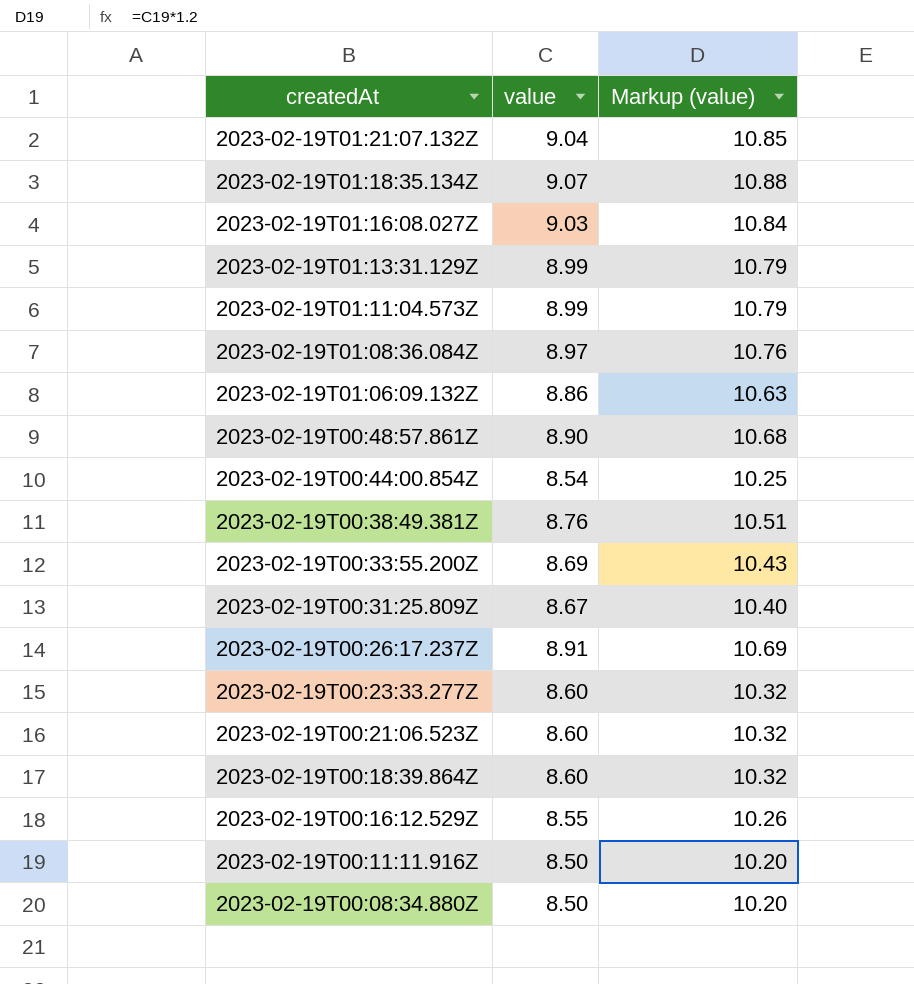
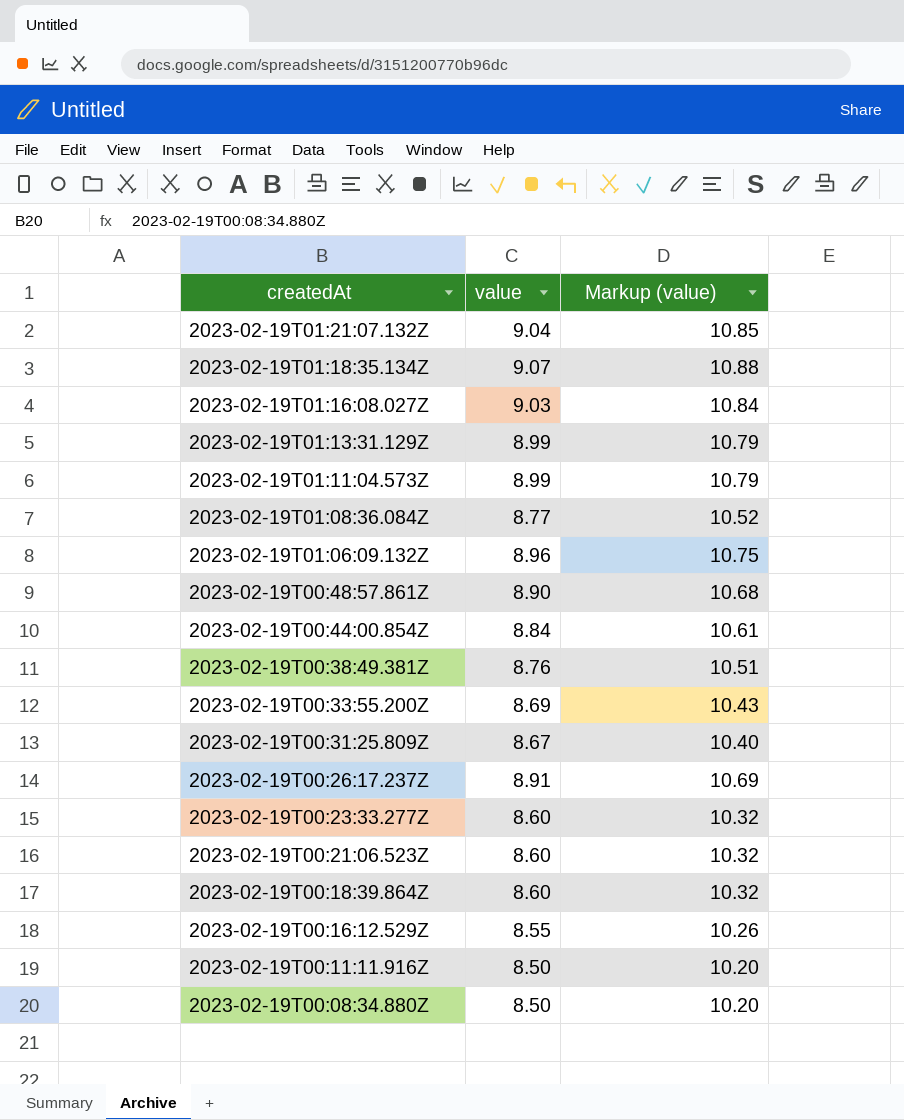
2023-02-19T01:08:36.084Z | value: 8.97 -> 8.77
2023-02-19T01:08:36.084Z | Markup (value): 10.76 -> 10.52
2023-02-19T01:06:09.132Z | value: 8.86 -> 8.96
2023-02-19T01:06:09.132Z | Markup (value): 10.63 -> 10.75
2023-02-19T00:44:00.854Z | value: 8.54 -> 8.84
2023-02-19T00:44:00.854Z | Markup (value): 10.25 -> 10.61

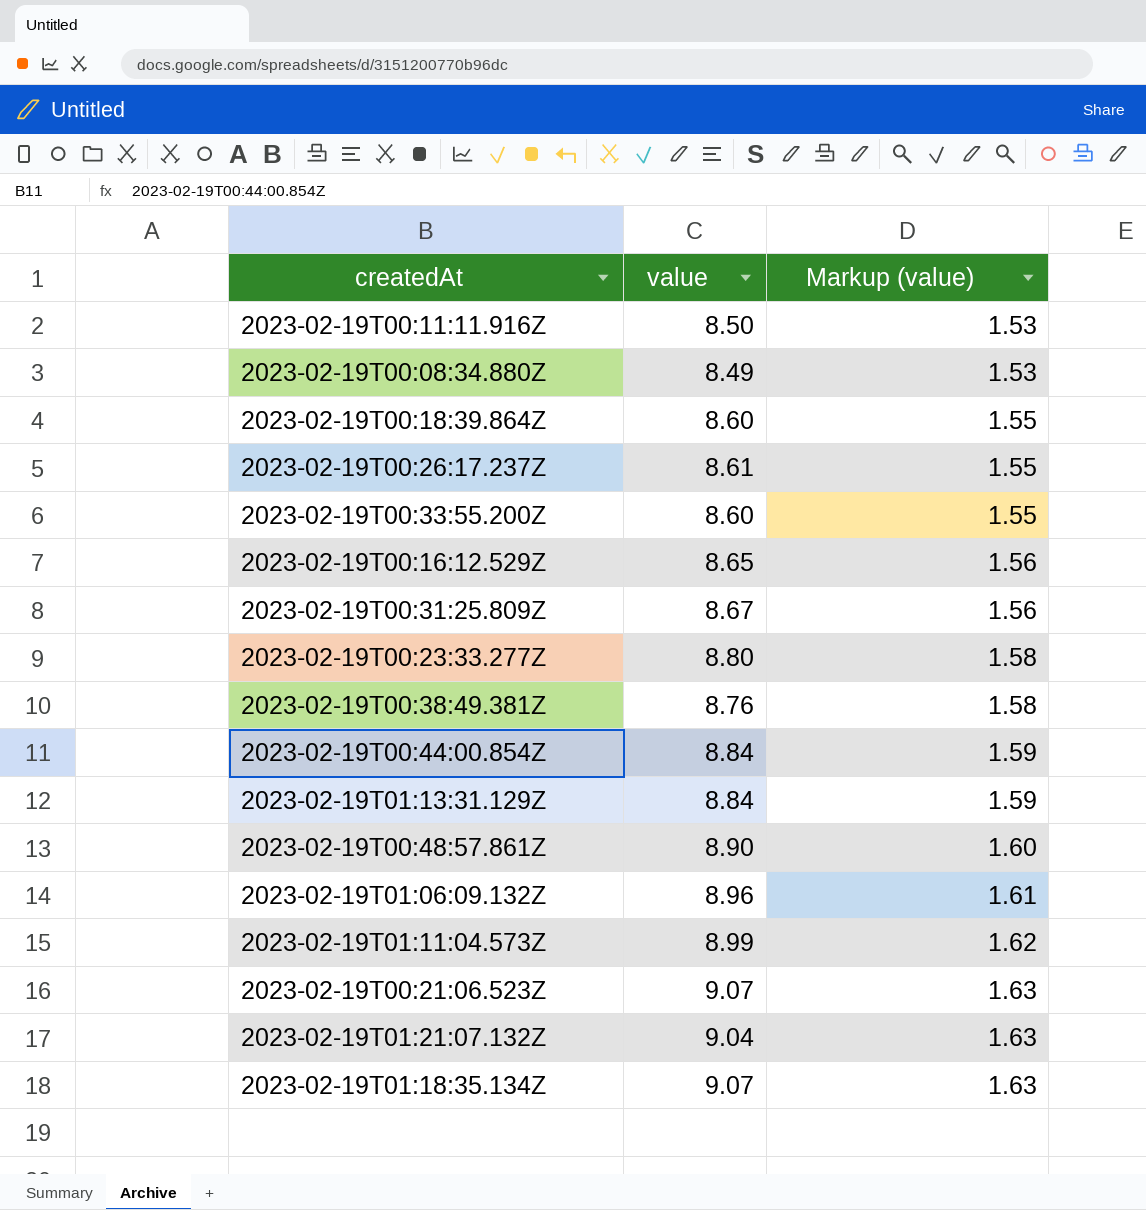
row order: createdAt descending -> Markup (value) ascending
column Markup (value) | formula: [value] * 1.2 -> [value] * 0.18
row 2023-02-19T01:16:08.027Z: 9.03 | 10.84 -> none
row 2023-02-19T01:08:36.084Z: 8.77 | 10.52 -> none
2023-02-19T00:08:34.880Z | value: 8.50 -> 8.49
2023-02-19T00:26:17.237Z | value: 8.91 -> 8.61
2023-02-19T00:33:55.200Z | value: 8.69 -> 8.60
2023-02-19T00:16:12.529Z | value: 8.55 -> 8.65
2023-02-19T00:23:33.277Z | value: 8.60 -> 8.80
2023-02-19T01:13:31.129Z | value: 8.99 -> 8.84
2023-02-19T00:21:06.523Z | value: 8.60 -> 9.07

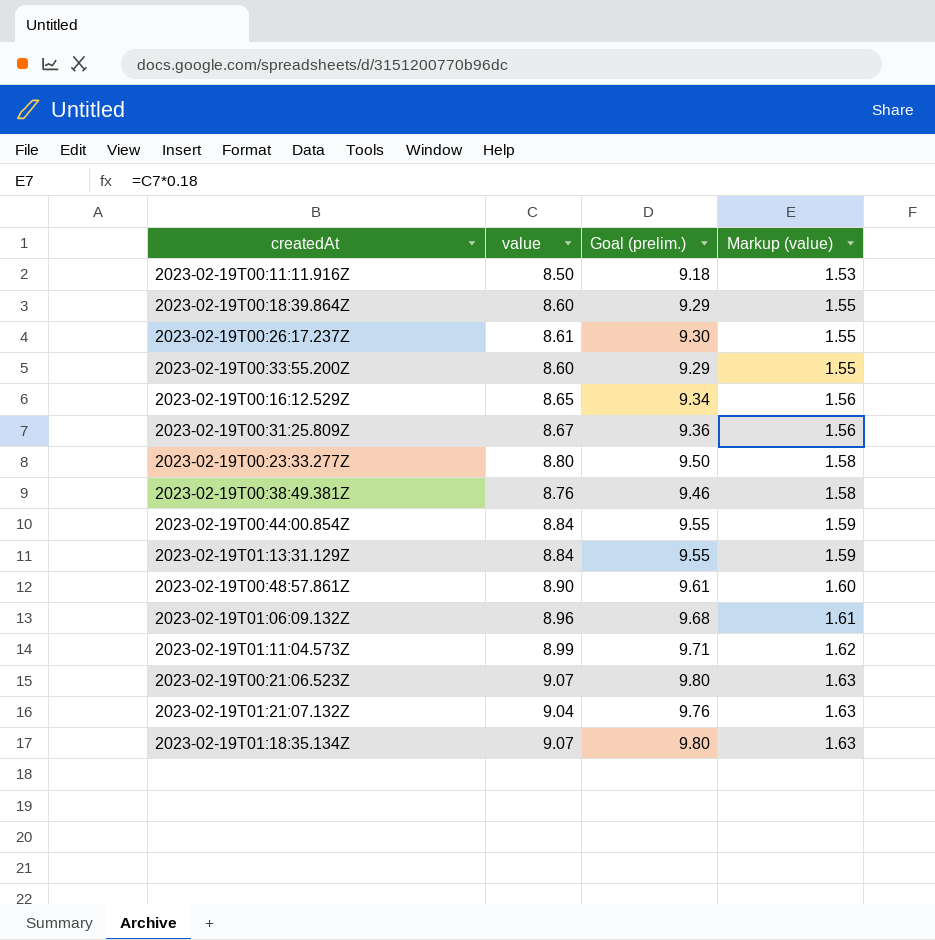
column Goal (prelim.) | formula: none -> [value] * 1.08
row 2023-02-19T00:08:34.880Z: 8.49 | 1.53 -> none

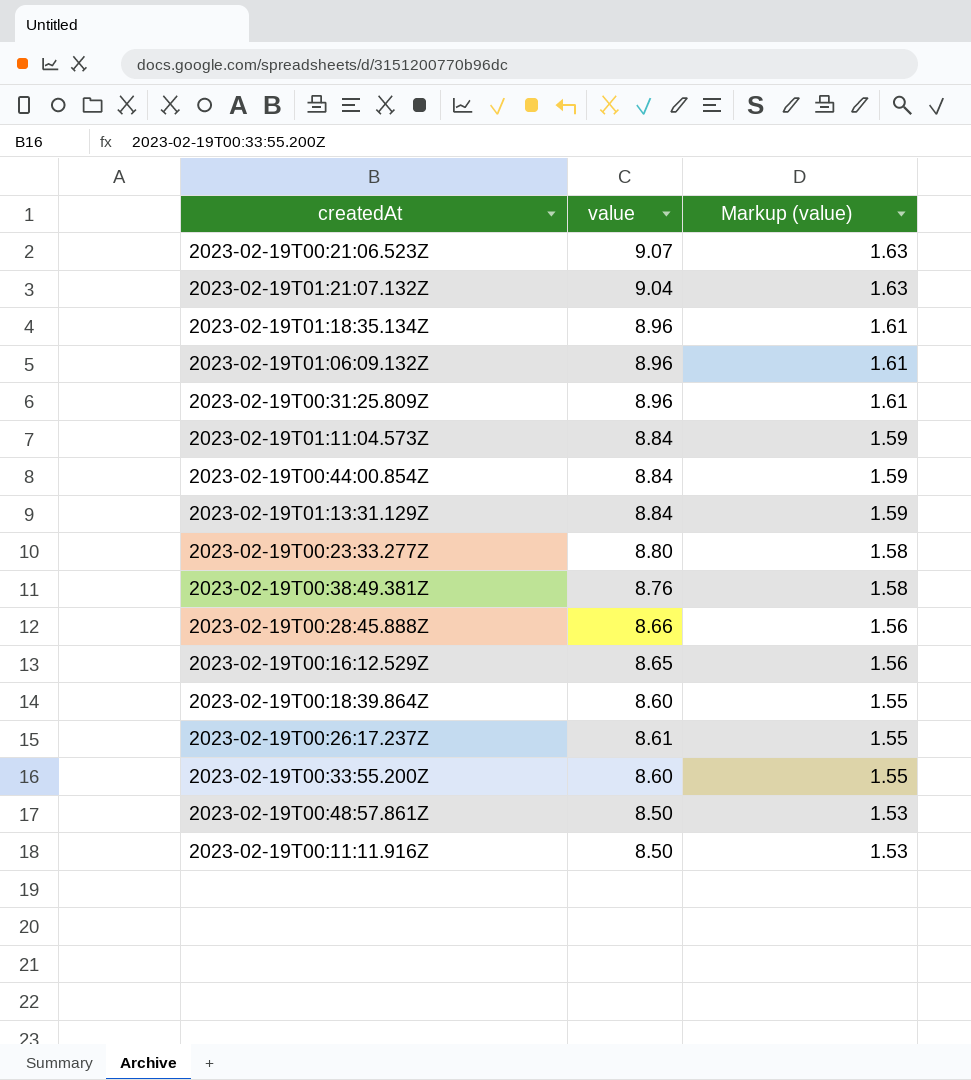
row order: Markup (value) ascending -> Markup (value) descending
column Goal (prelim.) | formula: [value] * 1.08 -> none
2023-02-19T01:18:35.134Z | value: 9.07 -> 8.96
2023-02-19T01:18:35.134Z | Markup (value): 1.63 -> 1.61
2023-02-19T00:31:25.809Z | value: 8.67 -> 8.96
2023-02-19T00:31:25.809Z | Markup (value): 1.56 -> 1.61
2023-02-19T01:11:04.573Z | value: 8.99 -> 8.84
2023-02-19T01:11:04.573Z | Markup (value): 1.62 -> 1.59
row 2023-02-19T00:28:45.888Z: none -> 8.66 | 1.56
2023-02-19T00:48:57.861Z | value: 8.90 -> 8.50
2023-02-19T00:48:57.861Z | Markup (value): 1.60 -> 1.53

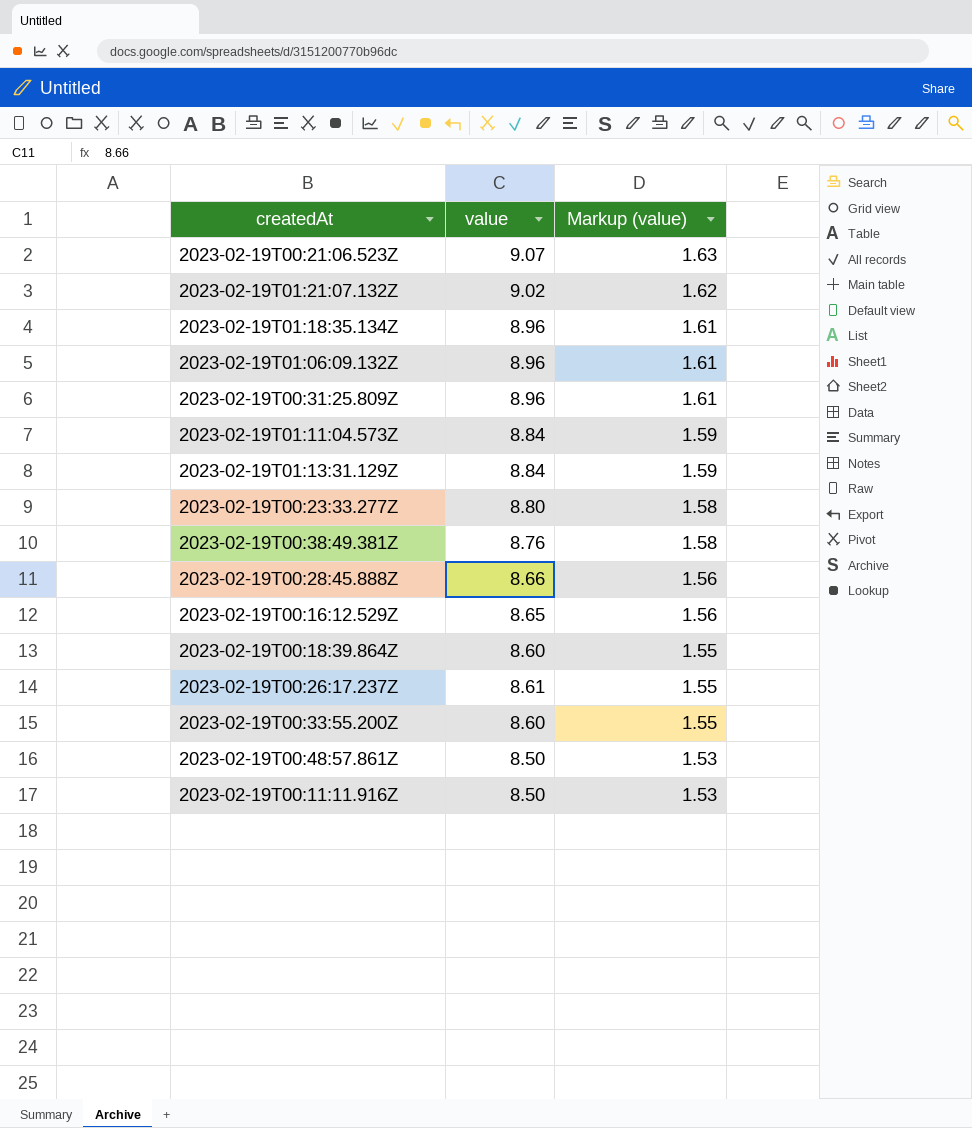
row 2023-02-19T00:44:00.854Z: 8.84 | 1.59 -> none
2023-02-19T01:21:07.132Z | value: 9.04 -> 9.02
2023-02-19T01:21:07.132Z | Markup (value): 1.63 -> 1.62

